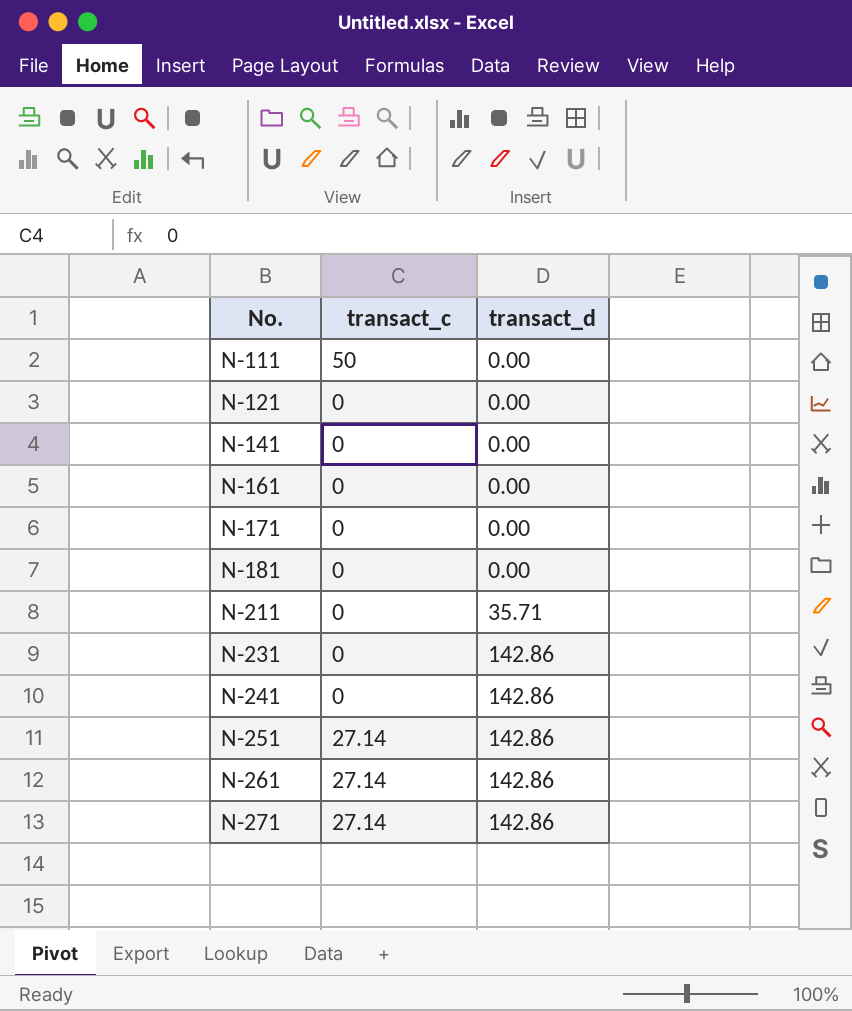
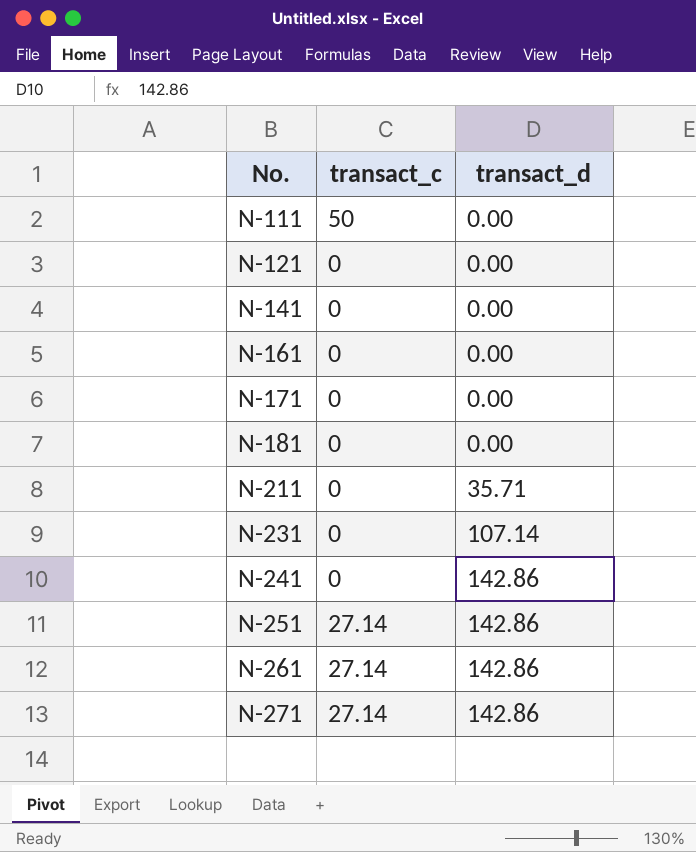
N-231 | transact_d: 142.86 -> 107.14

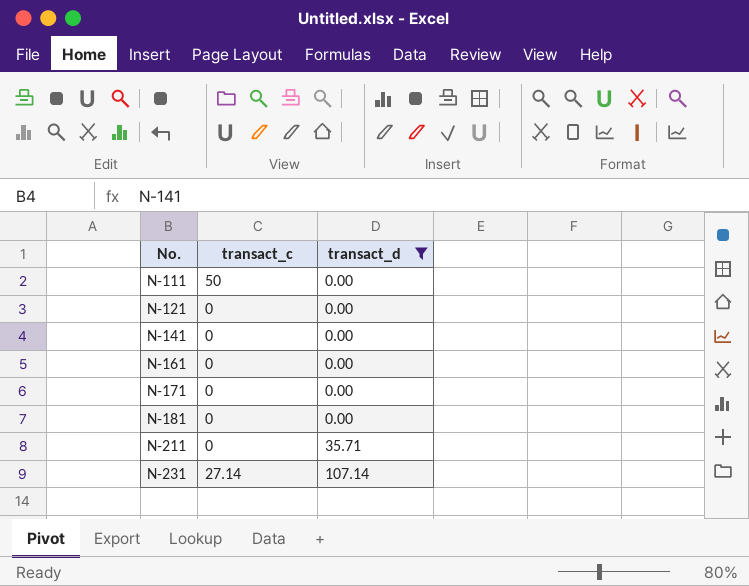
filter: none -> transact_d != 142.86
N-231 | transact_c: 0 -> 27.14

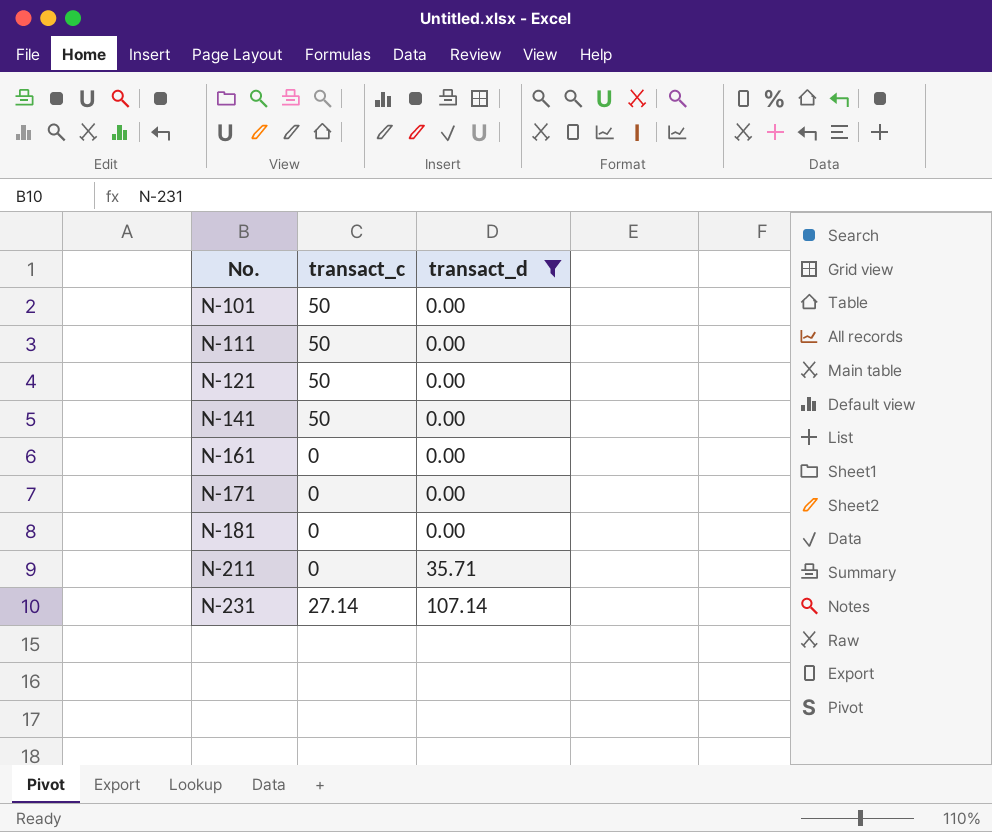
row N-101: none -> 50 | 0.00
N-121 | transact_c: 0 -> 50
N-141 | transact_c: 0 -> 50

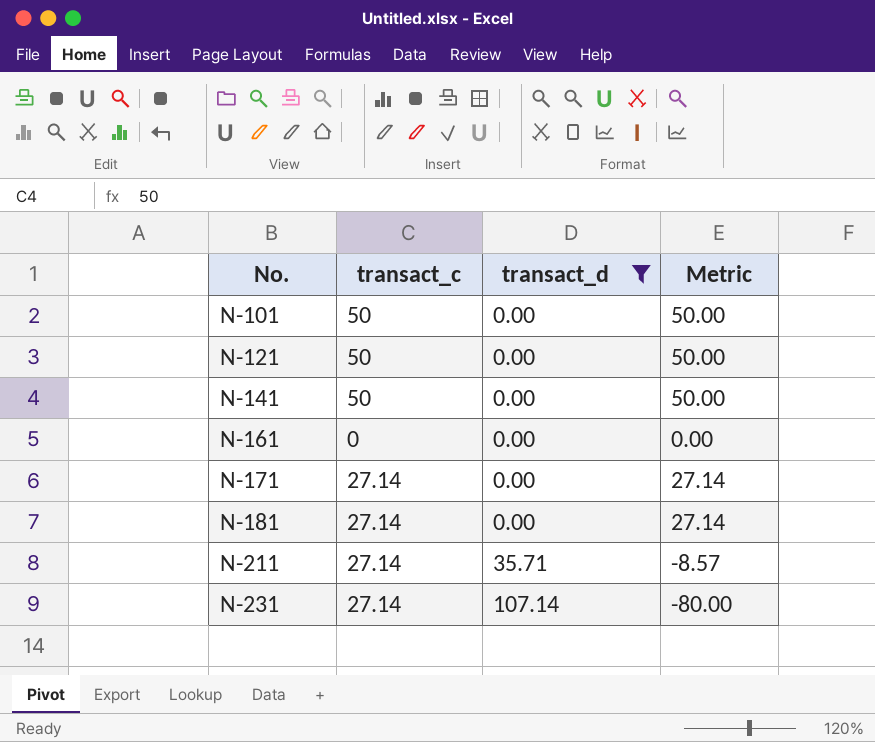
column Metric | formula: none -> [transact_c] - [transact_d]
row N-111: 50 | 0.00 -> none
N-171 | transact_c: 0 -> 27.14
N-181 | transact_c: 0 -> 27.14
N-211 | transact_c: 0 -> 27.14

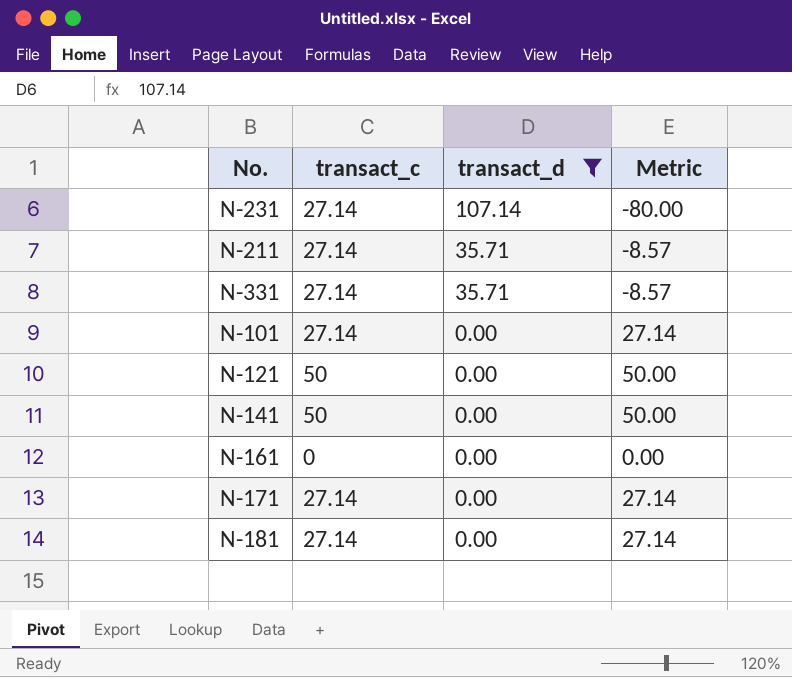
row order: No. ascending -> transact_d descending
row N-331: none -> 27.14 | 35.71 | -8.57
N-101 | transact_c: 50 -> 27.14
N-101 | Metric: 50.00 -> 27.14

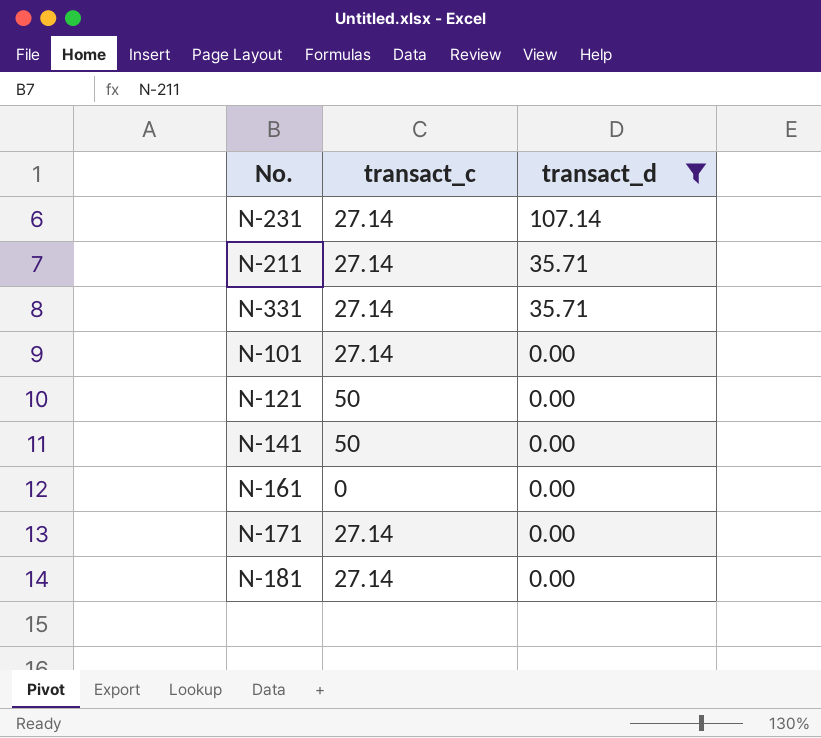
column Metric | formula: [transact_c] - [transact_d] -> none

